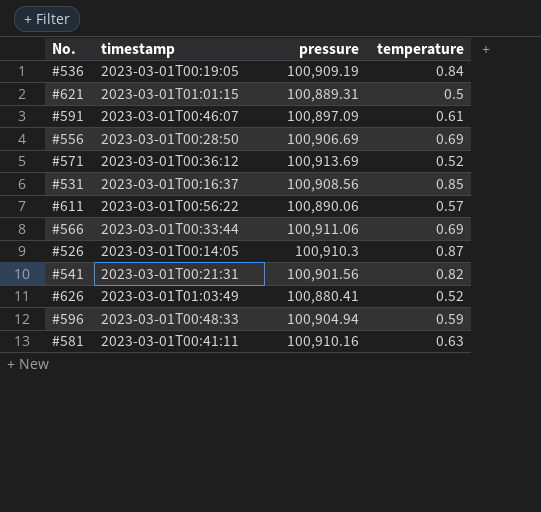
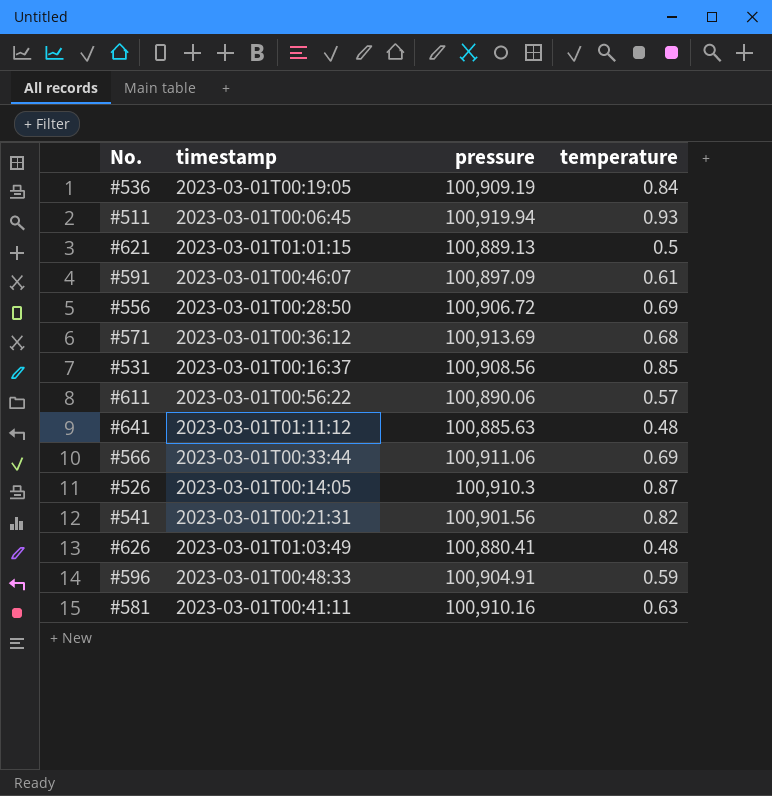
row #511: none -> 2023-03-01T00:06:45 | 100,919.94 | 0.93
#621 | pressure: 100,889.31 -> 100,889.13
#556 | pressure: 100,906.69 -> 100,906.72
#571 | temperature: 0.52 -> 0.68
row #641: none -> 2023-03-01T01:11:12 | 100,885.63 | 0.48
#626 | temperature: 0.52 -> 0.48
#596 | pressure: 100,904.94 -> 100,904.91

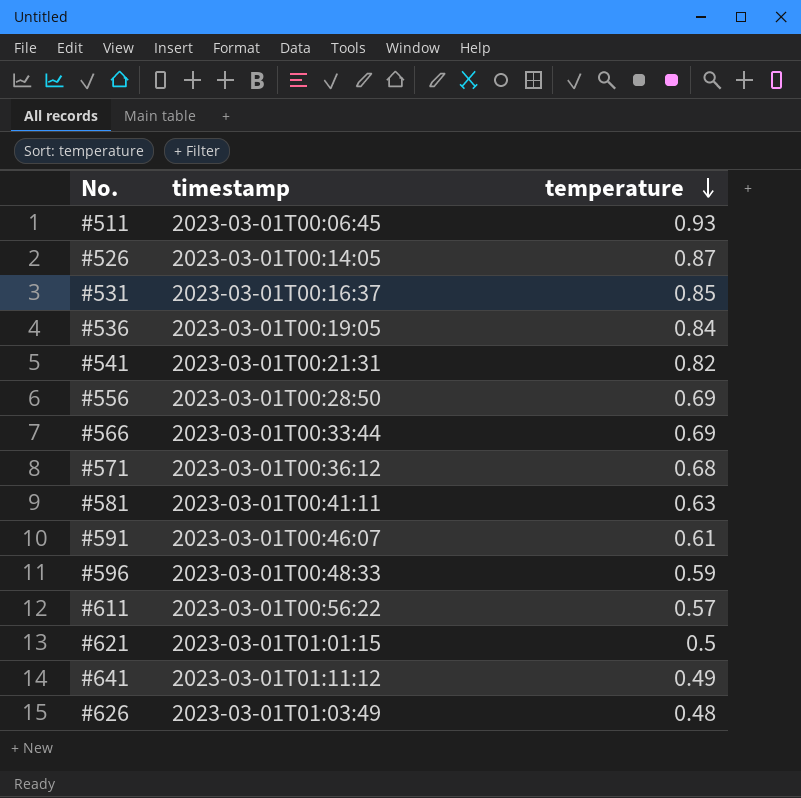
row order: none -> temperature descending
column pressure | position: 3 -> none
#641 | temperature: 0.48 -> 0.49

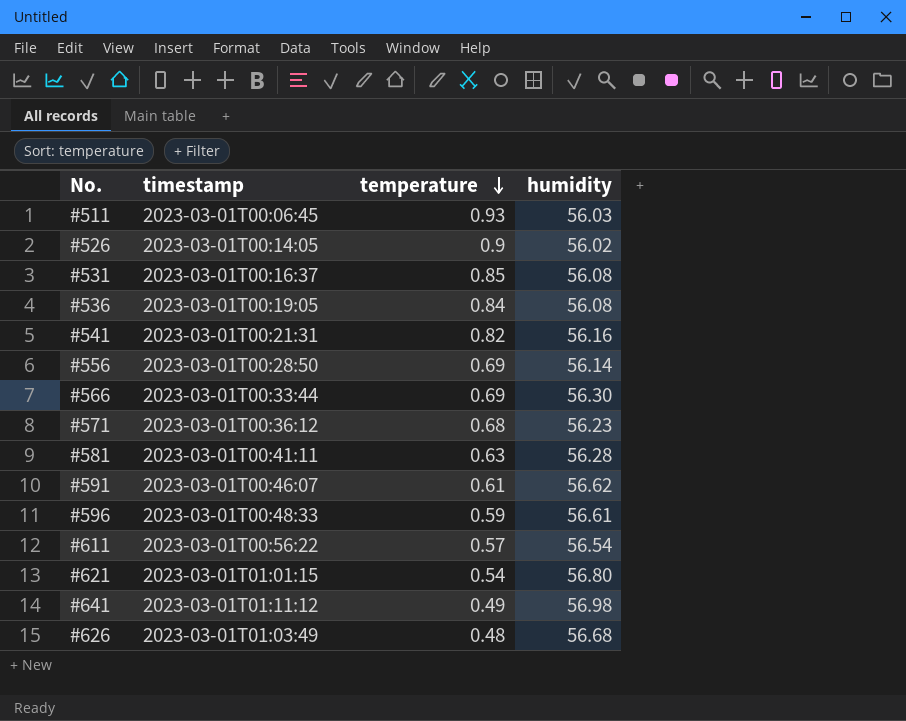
column humidity | position: none -> 4
#526 | temperature: 0.87 -> 0.9
#621 | temperature: 0.5 -> 0.54

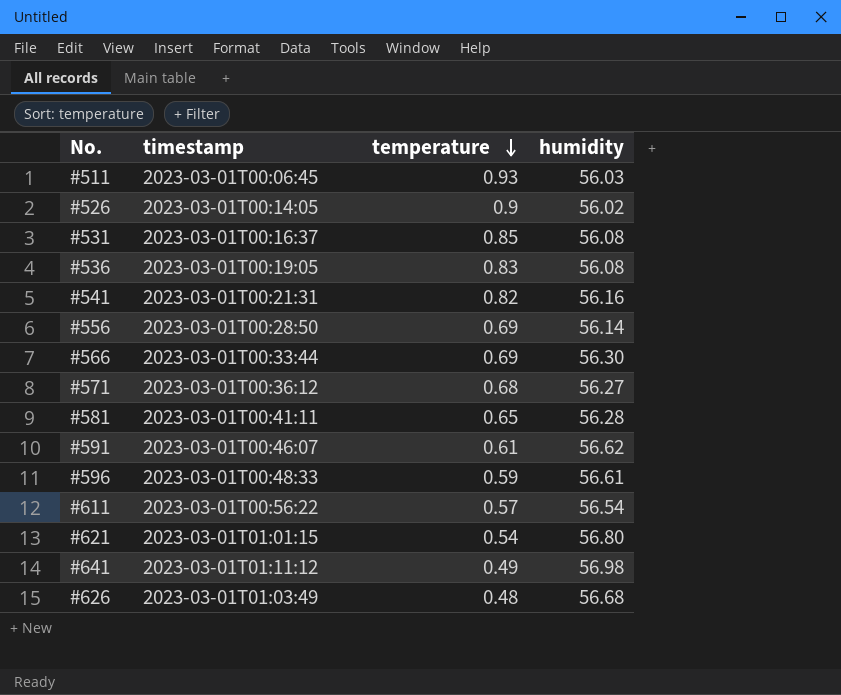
#536 | temperature: 0.84 -> 0.83
#571 | humidity: 56.23 -> 56.27
#581 | temperature: 0.63 -> 0.65

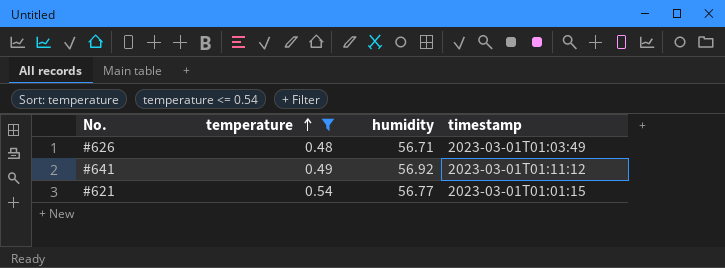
filter: none -> temperature <= 0.54
row order: temperature descending -> temperature ascending
column timestamp | position: 2 -> 4
#626 | humidity: 56.68 -> 56.71
#641 | humidity: 56.98 -> 56.92
#621 | humidity: 56.80 -> 56.77

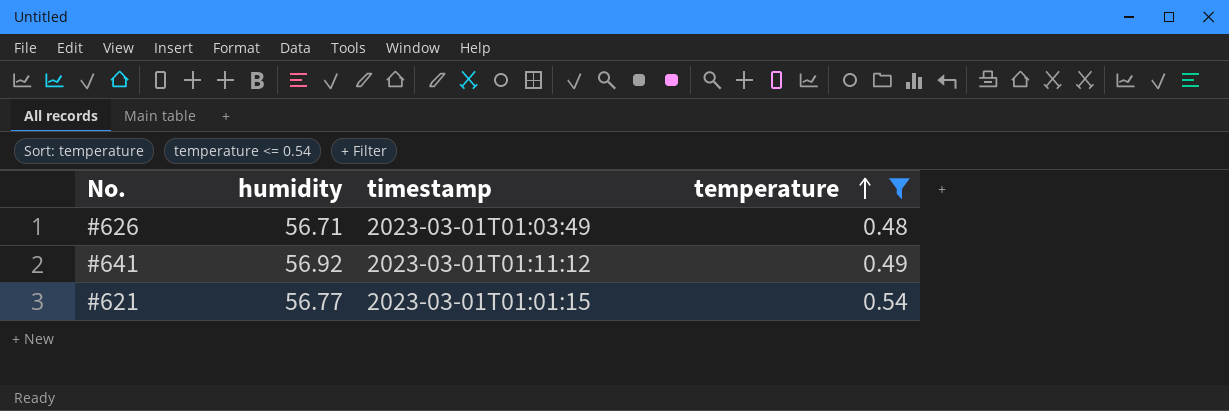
column temperature | position: 2 -> 4

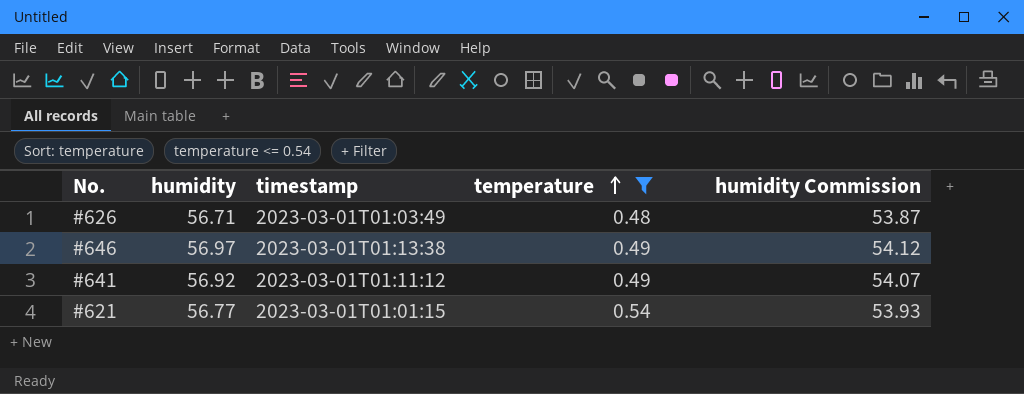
column humidity Commission | formula: none -> [humidity] * 0.95
row #646: none -> 56.97 | 2023-03-01T01:13:38 | 0.49 | 54.12

